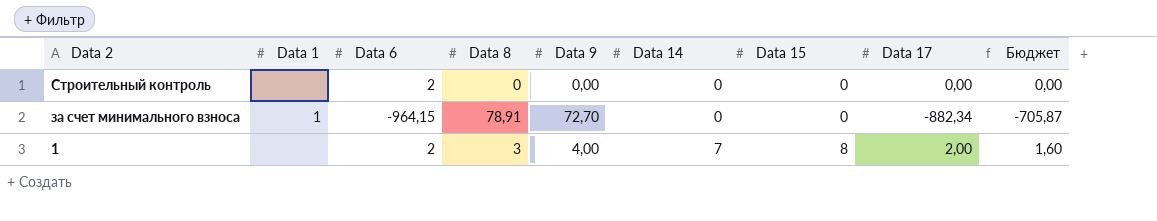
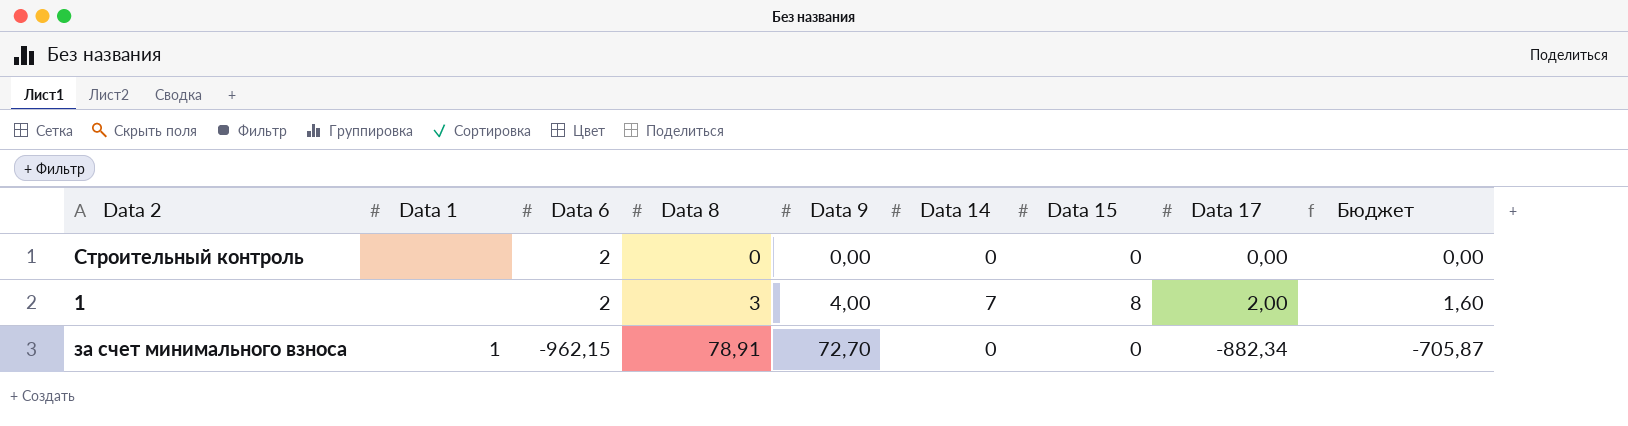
row order: Data 2 descending -> Data 6 descending
за счет минимального взноса | Data 6: -964,15 -> -962,15

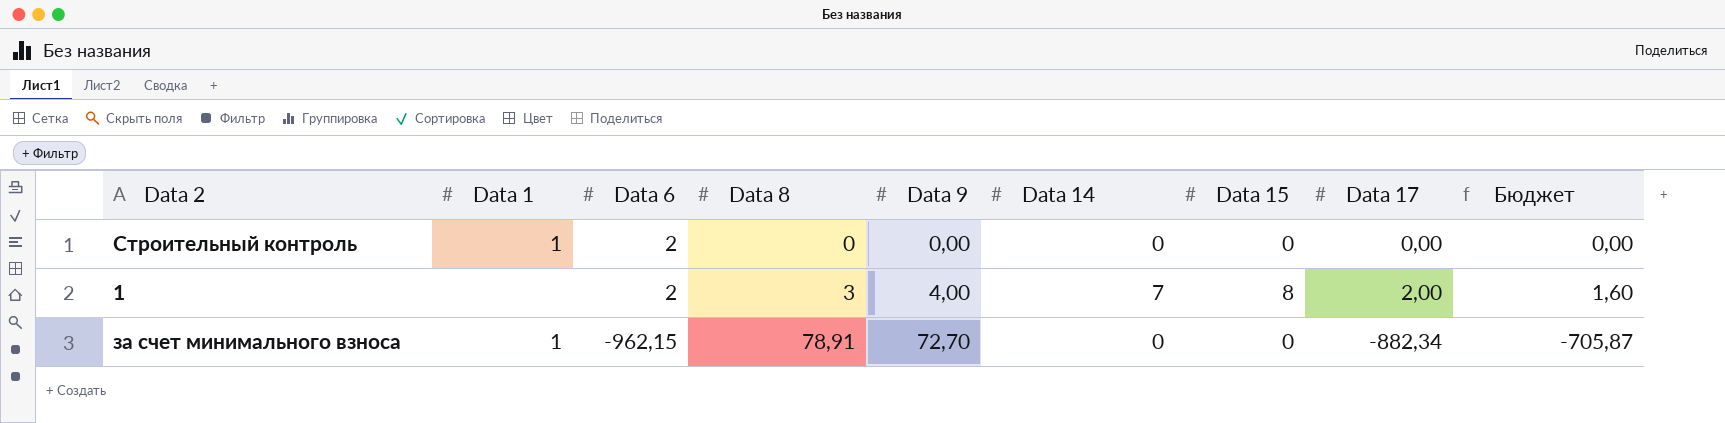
Строительный контроль | Data 1: none -> 1

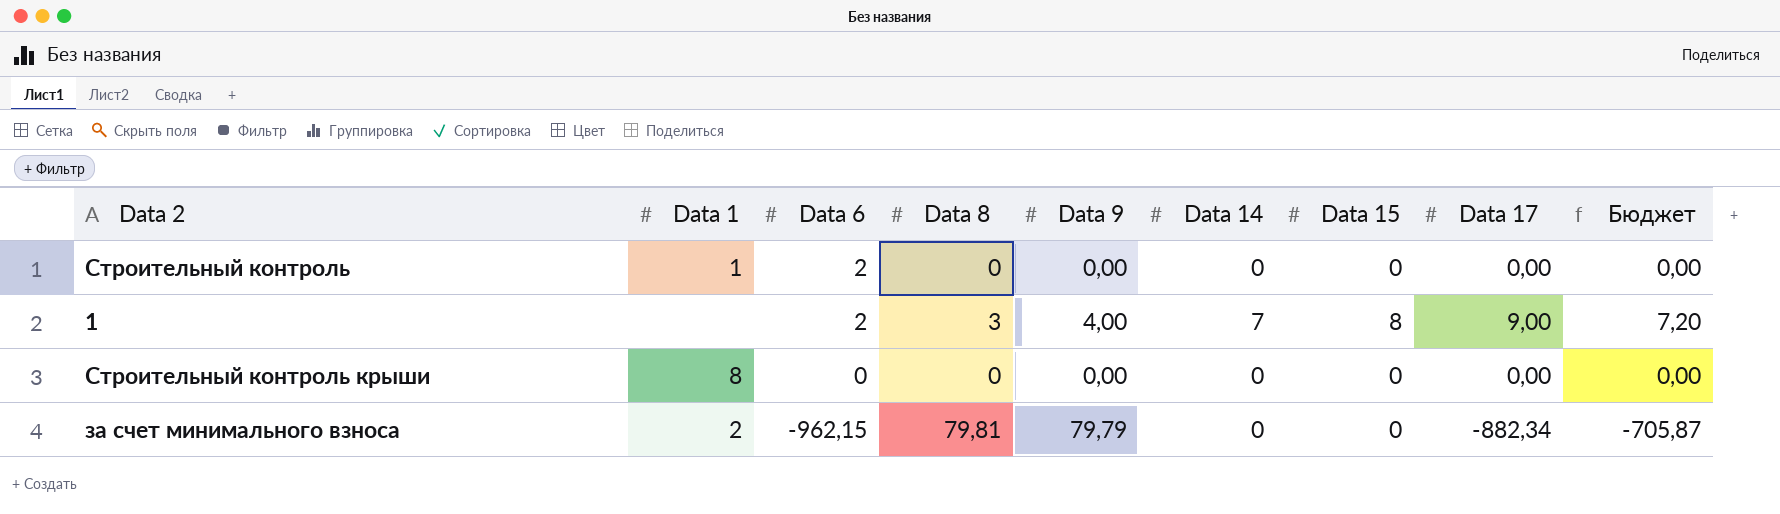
1 | Data 17: 2,00 -> 9,00
1 | Бюджет: 1,60 -> 7,20
row Строительный контроль крыши: none -> 8 | 0 | 0 | 0,00 | 0 | 0 | 0,00 | 0,00
за счет минимального взноса | Data 1: 1 -> 2
за счет минимального взноса | Data 8: 78,91 -> 79,81
за счет минимального взноса | Data 9: 72,70 -> 79,79

